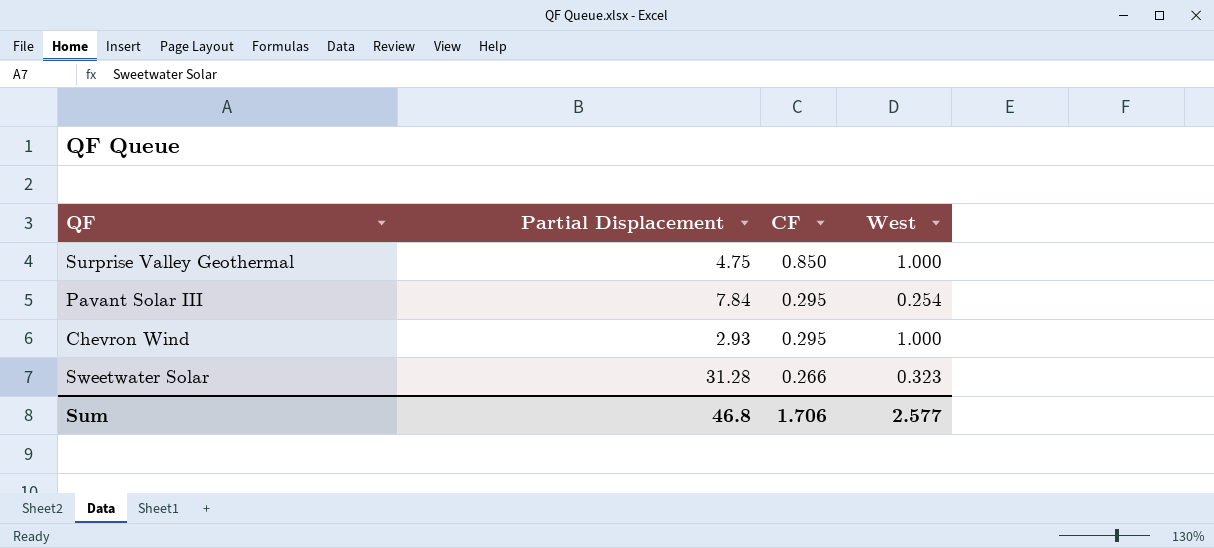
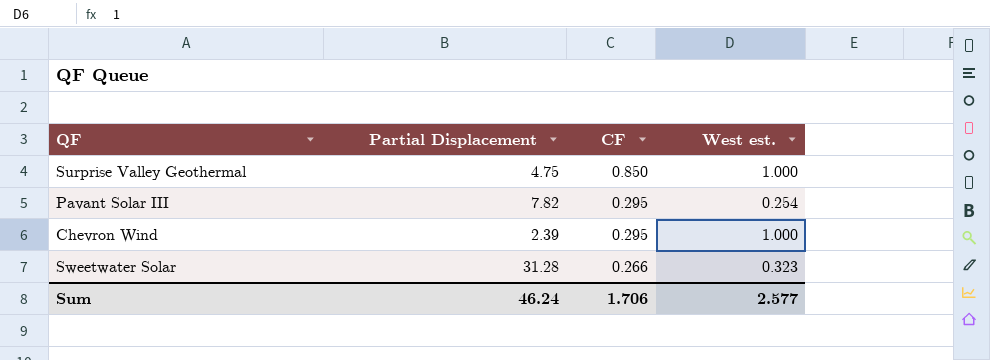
column name: West -> West est.
Pavant Solar III | Partial Displacement: 7.84 -> 7.82
Chevron Wind | Partial Displacement: 2.93 -> 2.39
Sum | Partial Displacement: 46.8 -> 46.24

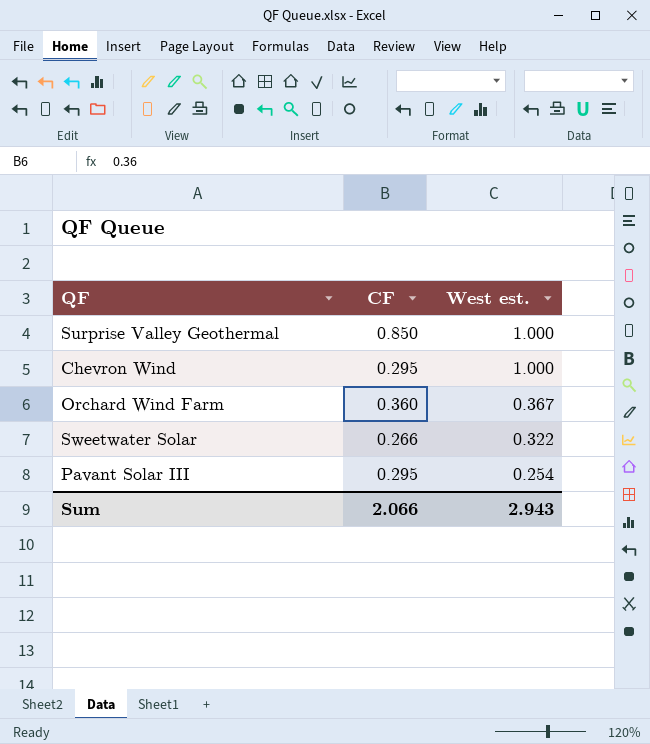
row order: CF descending -> West est. descending
column Partial Displacement | position: 2 -> none
row Orchard Wind Farm: none -> 0.360 | 0.367
Sweetwater Solar | West est.: 0.323 -> 0.322
Sum | CF: 1.706 -> 2.066
Sum | West est.: 2.577 -> 2.943

